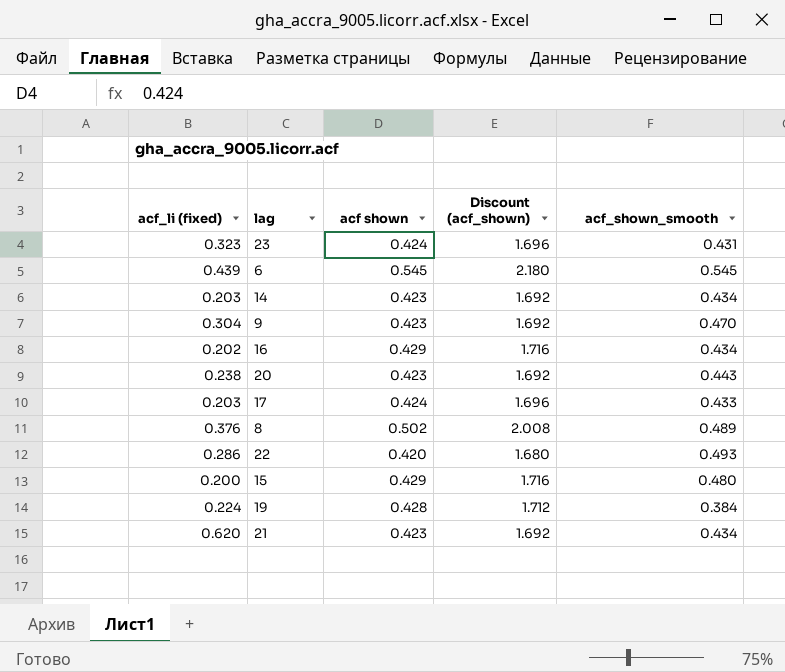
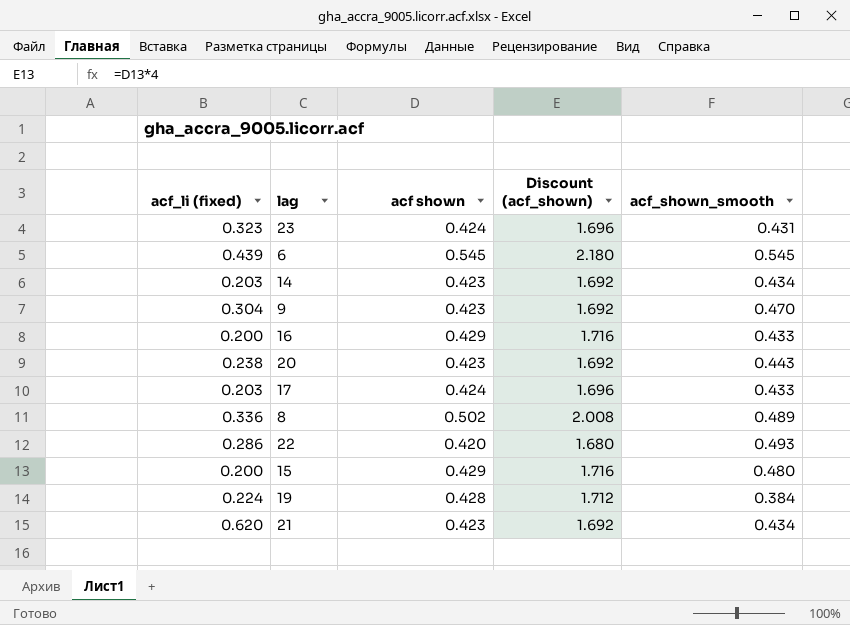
16 | acf_li (fixed): 0.202 -> 0.200
16 | acf_shown_smooth: 0.434 -> 0.433
8 | acf_li (fixed): 0.376 -> 0.336

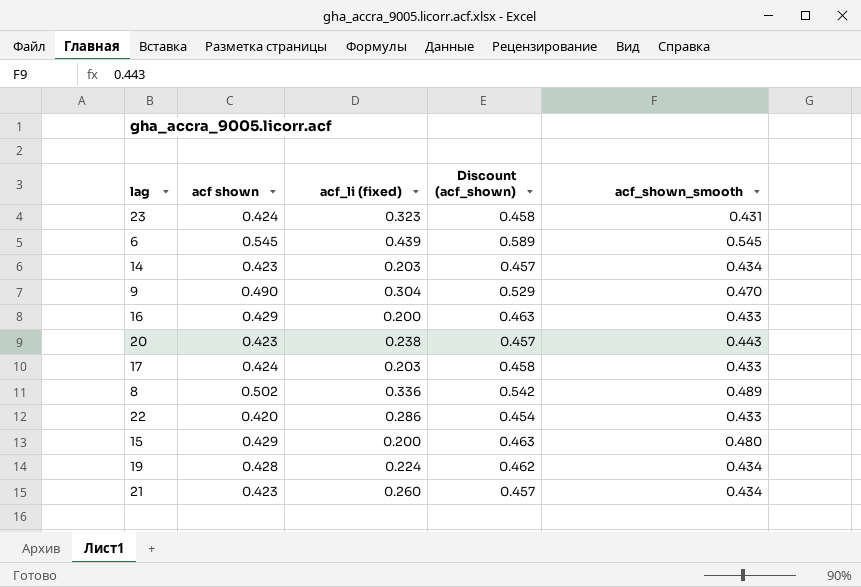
column acf_li (fixed) | position: 1 -> 3
column Discount (acf_shown) | formula: [acf shown] * 4 -> [acf shown] * 1.08
9 | acf shown: 0.423 -> 0.490
22 | acf_shown_smooth: 0.493 -> 0.433
19 | acf_shown_smooth: 0.384 -> 0.434
21 | acf_li (fixed): 0.620 -> 0.260

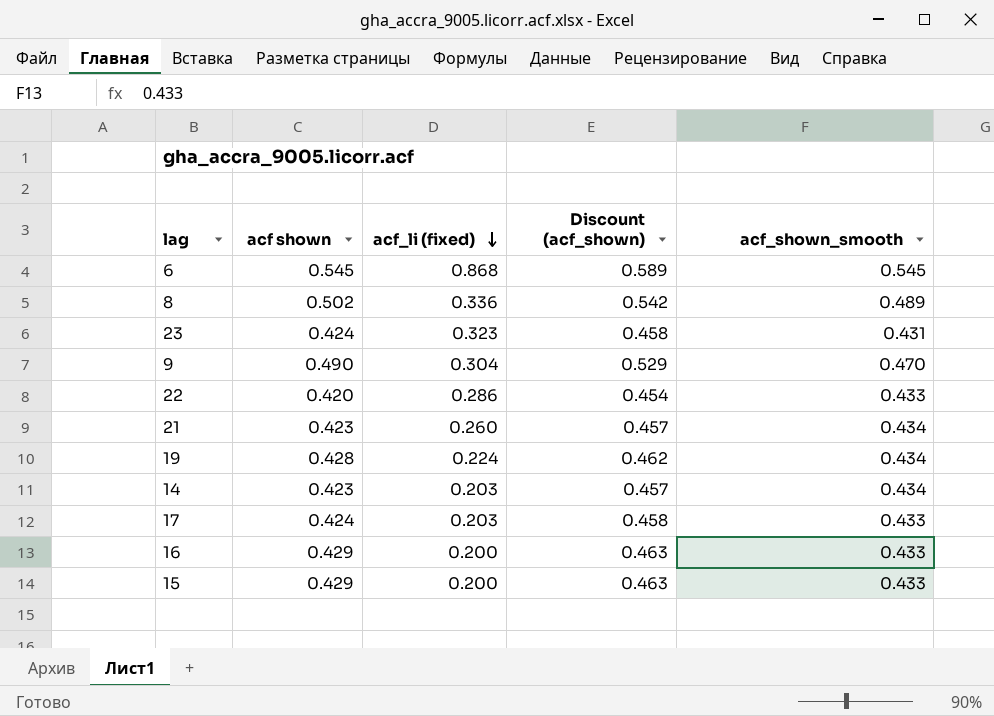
row order: none -> acf_li (fixed) descending
row 20: 0.423 | 0.238 | 0.457 | 0.443 -> none
6 | acf_li (fixed): 0.439 -> 0.868
15 | acf_shown_smooth: 0.480 -> 0.433

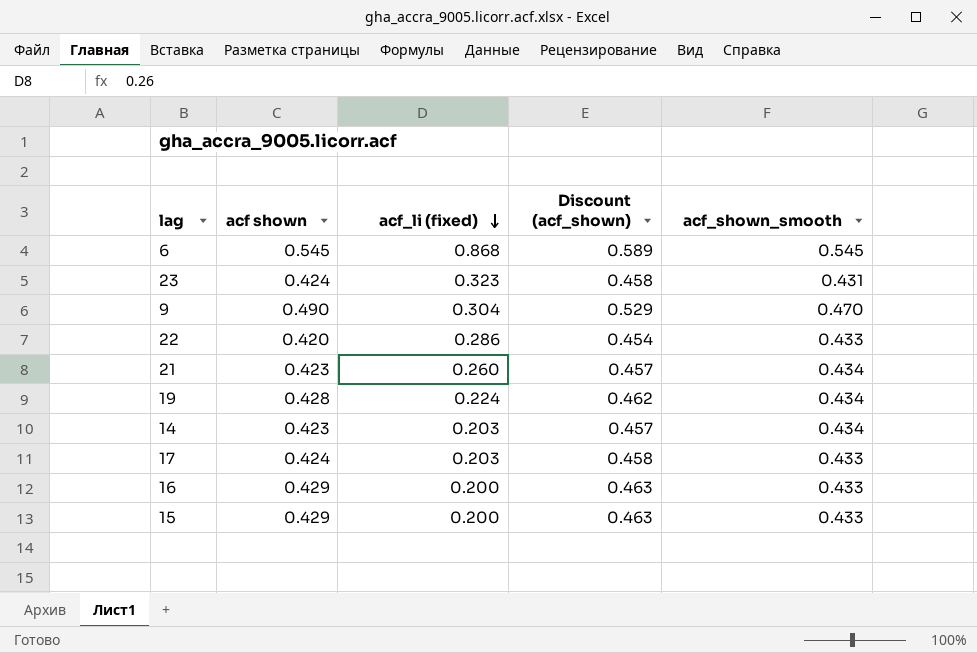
row 8: 0.502 | 0.336 | 0.542 | 0.489 -> none

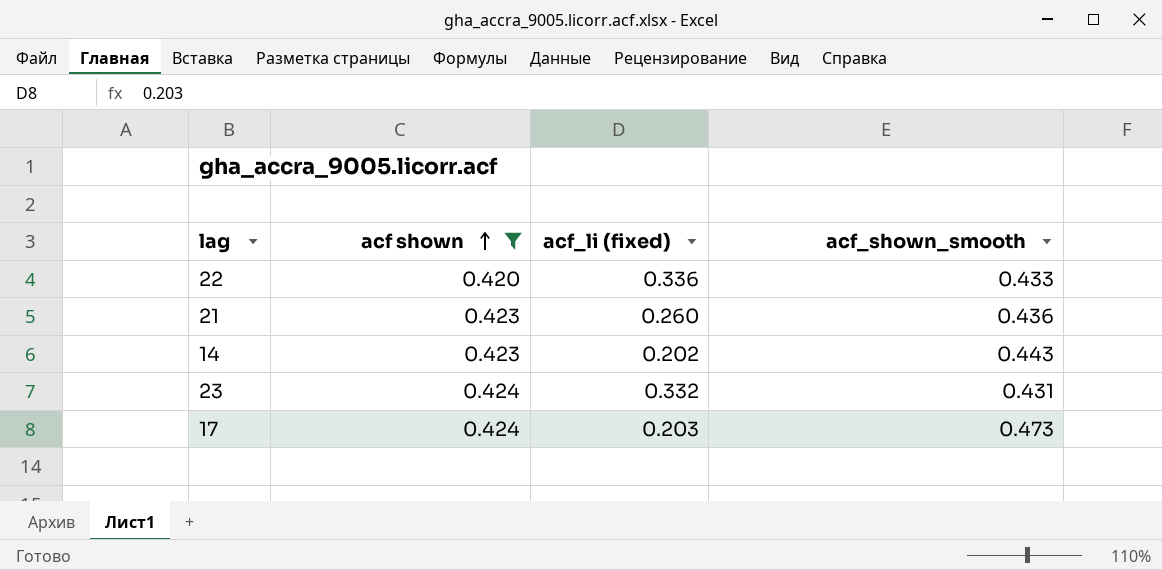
filter: none -> acf shown <= 0.424
row order: acf_li (fixed) descending -> acf shown ascending
column Discount (acf_shown) | formula: [acf shown] * 1.08 -> none
22 | acf_li (fixed): 0.286 -> 0.336
21 | acf_shown_smooth: 0.434 -> 0.436
14 | acf_li (fixed): 0.203 -> 0.202
14 | acf_shown_smooth: 0.434 -> 0.443
23 | acf_li (fixed): 0.323 -> 0.332
17 | acf_shown_smooth: 0.433 -> 0.473

